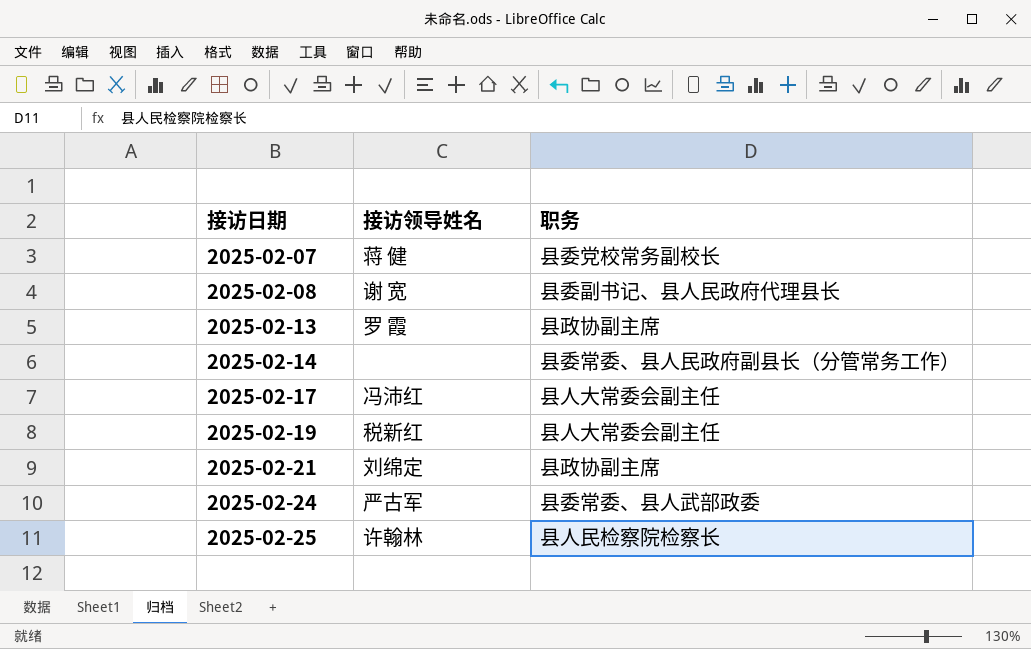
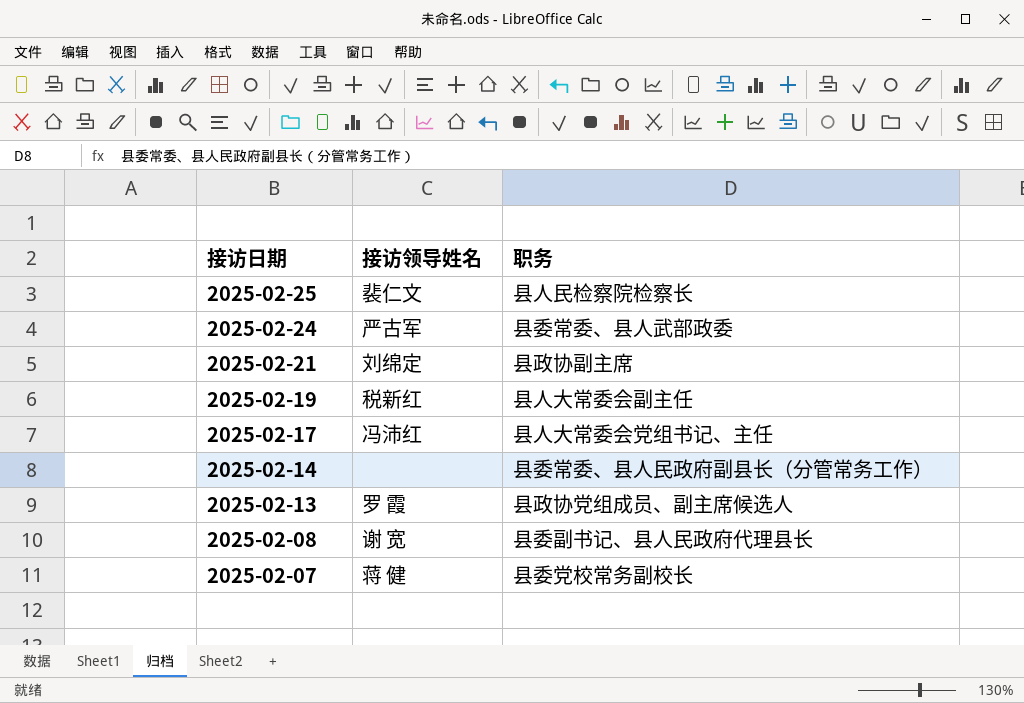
row order: 接访日期 ascending -> 接访日期 descending
2025-02-25 | 接访领导姓名: 许翰林 -> 裴仁文
2025-02-17 | 职务: 县人大常委会副主任 -> 县人大常委会党组书记、主任
2025-02-13 | 职务: 县政协副主席 -> 县政协党组成员、副主席候选人

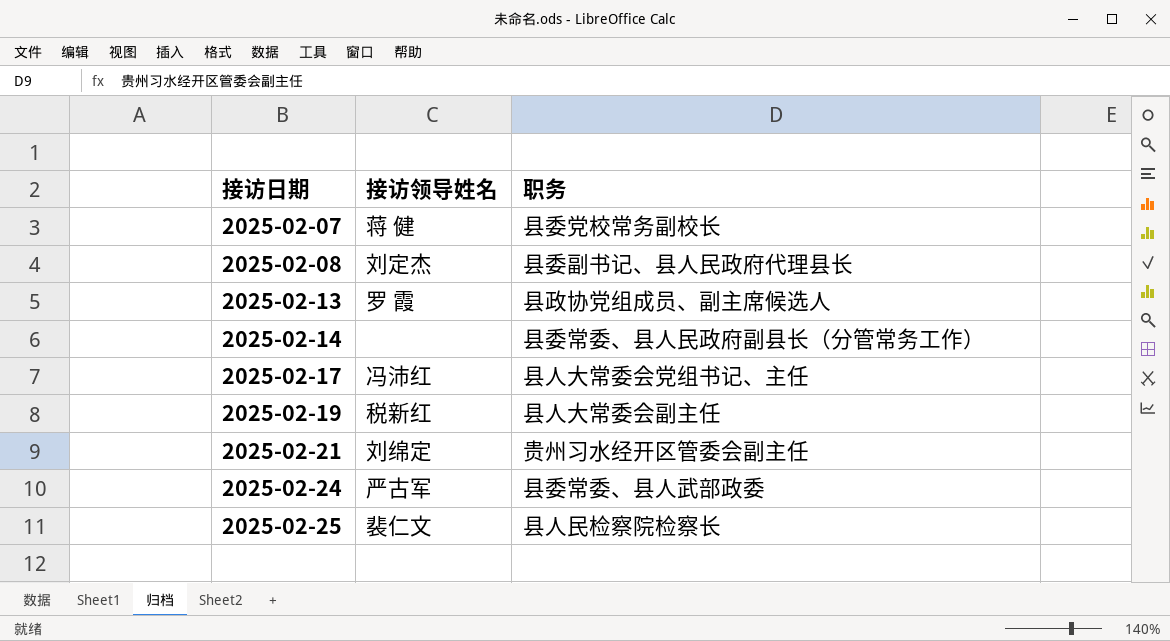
row order: 接访日期 descending -> 接访日期 ascending
2025-02-08 | 接访领导姓名: 谢 宽 -> 刘定杰
2025-02-21 | 职务: 县政协副主席 -> 贵州习水经开区管委会副主任

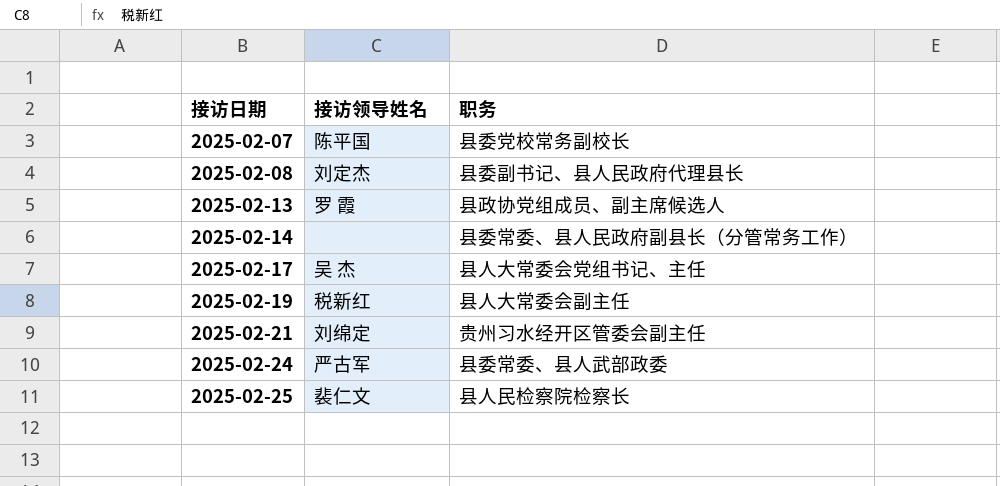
2025-02-07 | 接访领导姓名: 蒋 健 -> 陈平国
2025-02-17 | 接访领导姓名: 冯沛红 -> 吴 杰

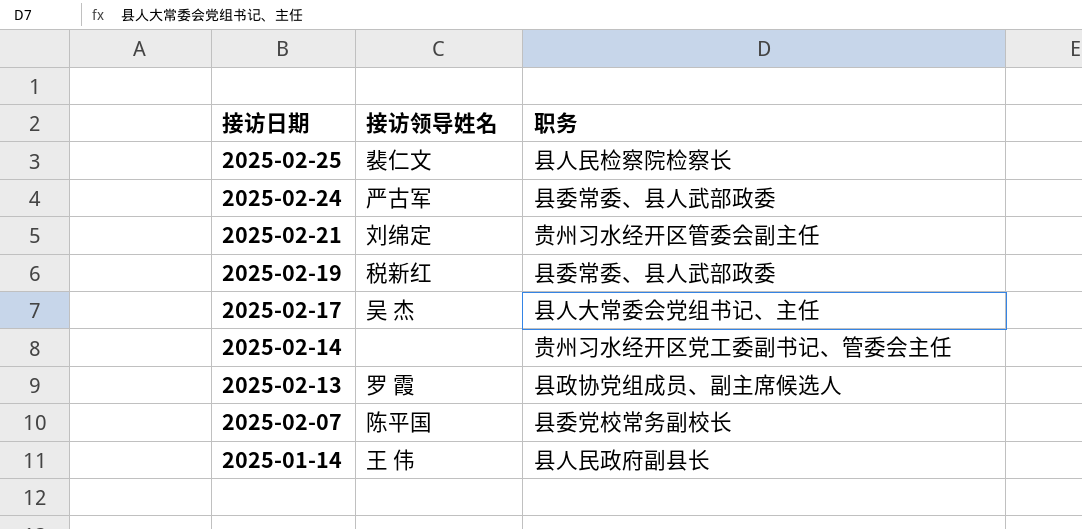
row order: 接访日期 ascending -> 接访日期 descending
row 2025-02-08: 刘定杰 | 县委副书记、县人民政府代理县长 -> none
2025-02-19 | 职务: 县人大常委会副主任 -> 县委常委、县人武部政委
2025-02-14 | 职务: 县委常委、县人民政府副县长（分管常务工作） -> 贵州习水经开区党工委副书记、管委会主任
row 2025-01-14: none -> 王 伟 | 县人民政府副县长

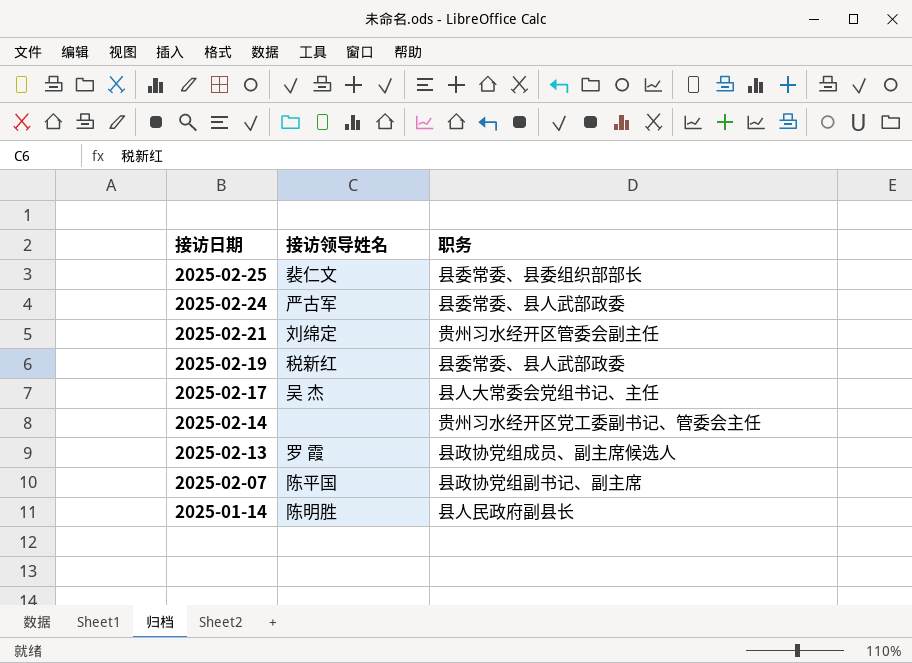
2025-02-25 | 职务: 县人民检察院检察长 -> 县委常委、县委组织部部长
2025-02-07 | 职务: 县委党校常务副校长 -> 县政协党组副书记、副主席
2025-01-14 | 接访领导姓名: 王 伟 -> 陈明胜

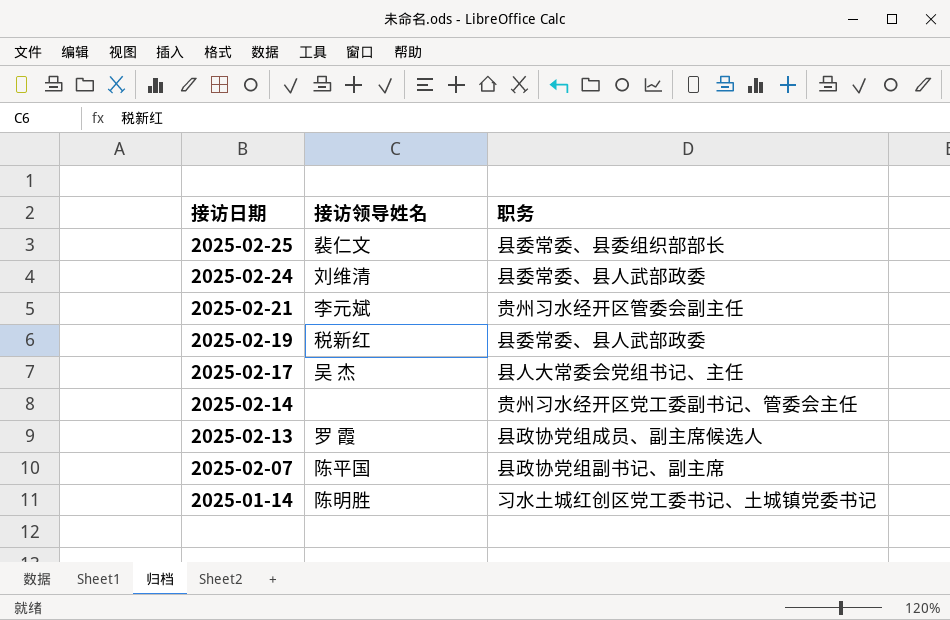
2025-02-24 | 接访领导姓名: 严古军 -> 刘维清
2025-02-21 | 接访领导姓名: 刘绵定 -> 李元斌
2025-01-14 | 职务: 县人民政府副县长 -> 习水土城红创区党工委书记、土城镇党委书记

